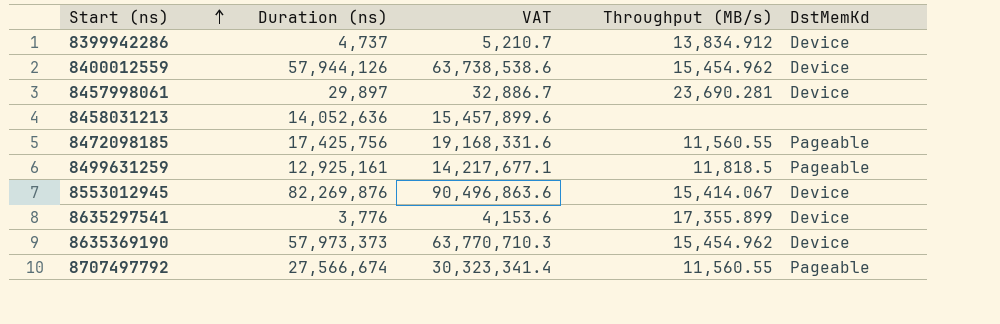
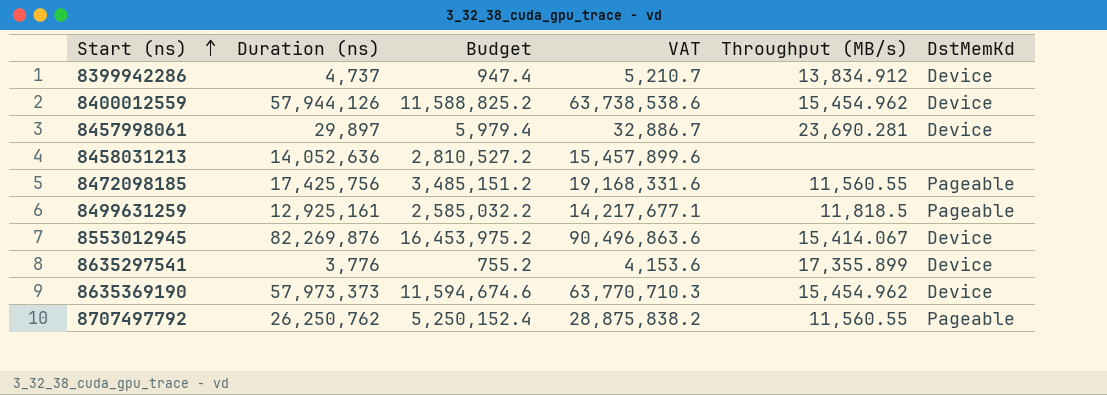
column Budget | formula: none -> [Duration (ns)] * 0.2
8707497792 | Duration (ns): 27,566,674 -> 26,250,762
8707497792 | VAT: 30,323,341.4 -> 28,875,838.2

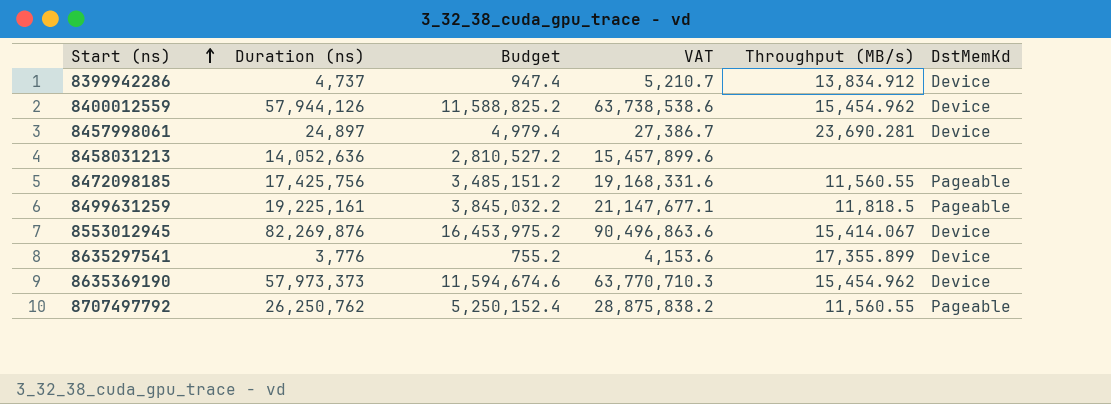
8457998061 | Duration (ns): 29,897 -> 24,897
8457998061 | Budget: 5,979.4 -> 4,979.4
8457998061 | VAT: 32,886.7 -> 27,386.7
8499631259 | Duration (ns): 12,925,161 -> 19,225,161
8499631259 | Budget: 2,585,032.2 -> 3,845,032.2
8499631259 | VAT: 14,217,677.1 -> 21,147,677.1

